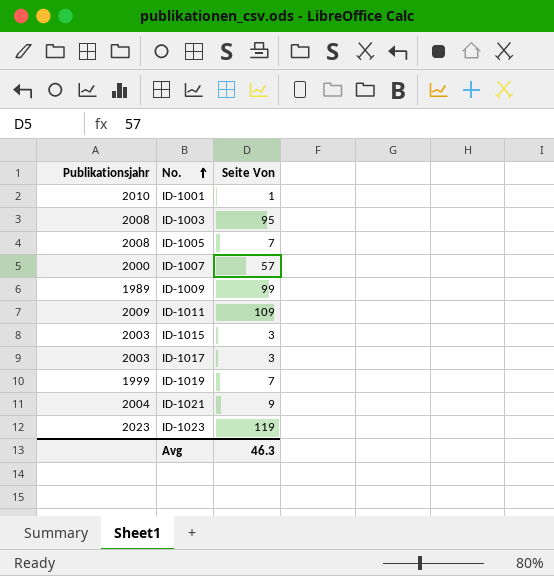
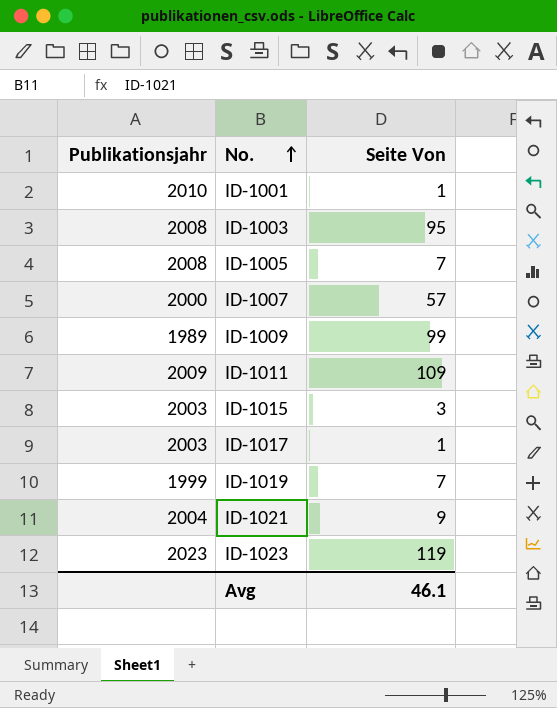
ID-1017 | Seite Von: 3 -> 1
Avg | Seite Von: 46.3 -> 46.1

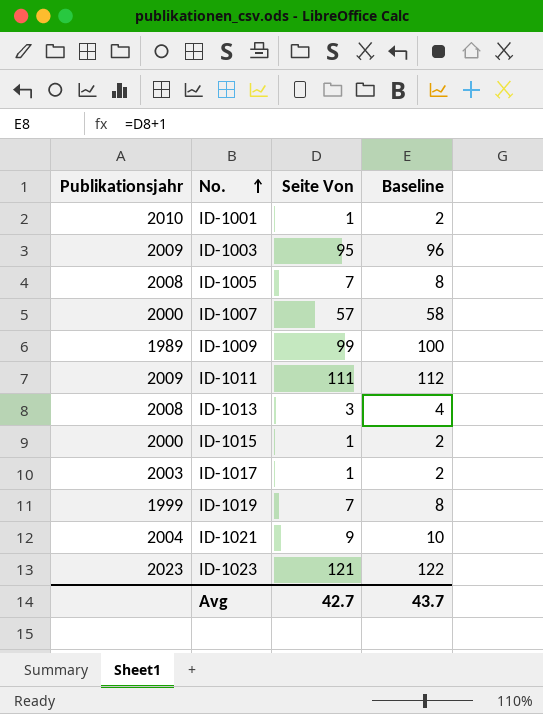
column Baseline | formula: none -> [Seite Von] + 1
ID-1003 | Publikationsjahr: 2008 -> 2009
ID-1011 | Seite Von: 109 -> 111
row ID-1013: none -> 2008 | 3 | 4
ID-1015 | Publikationsjahr: 2003 -> 2000
ID-1015 | Seite Von: 3 -> 1
ID-1023 | Seite Von: 119 -> 121
Avg | Seite Von: 46.1 -> 42.7

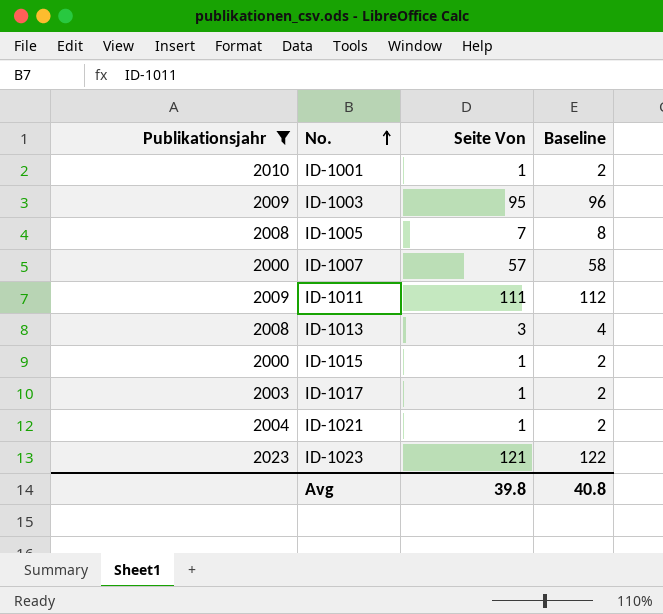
filter: none -> Publikationsjahr >= 2000
ID-1021 | Seite Von: 9 -> 1
ID-1021 | Baseline: 10 -> 2
Avg | Seite Von: 42.7 -> 39.8
Avg | Baseline: 43.7 -> 40.8

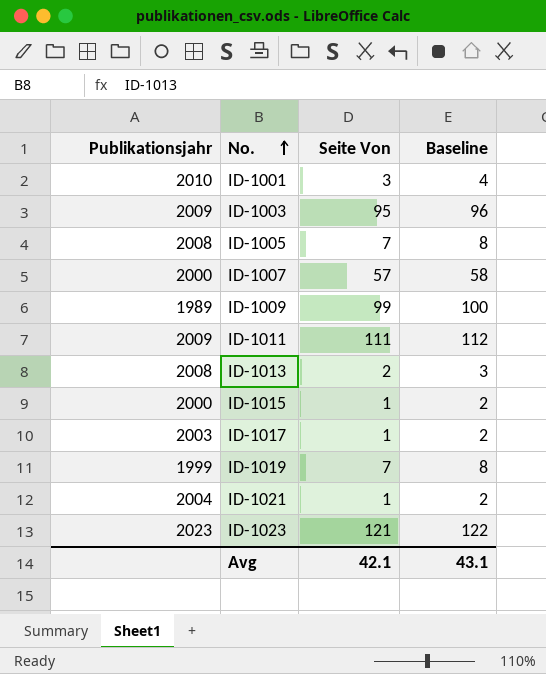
filter: Publikationsjahr >= 2000 -> none
ID-1001 | Seite Von: 1 -> 3
ID-1001 | Baseline: 2 -> 4
ID-1013 | Seite Von: 3 -> 2
ID-1013 | Baseline: 4 -> 3
Avg | Seite Von: 39.8 -> 42.1
Avg | Baseline: 40.8 -> 43.1

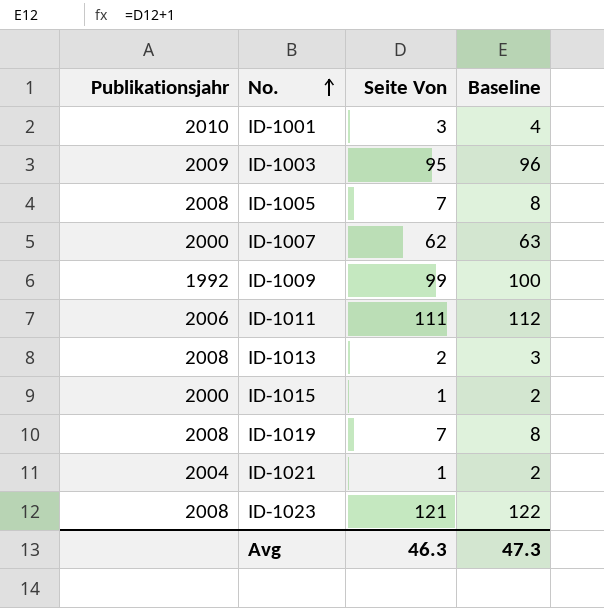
row ID-1017: 2003 | 1 | 2 -> none
ID-1007 | Seite Von: 57 -> 62
ID-1007 | Baseline: 58 -> 63
ID-1009 | Publikationsjahr: 1989 -> 1992
ID-1011 | Publikationsjahr: 2009 -> 2006
ID-1019 | Publikationsjahr: 1999 -> 2008
ID-1023 | Publikationsjahr: 2023 -> 2008
Avg | Seite Von: 42.1 -> 46.3
Avg | Baseline: 43.1 -> 47.3

